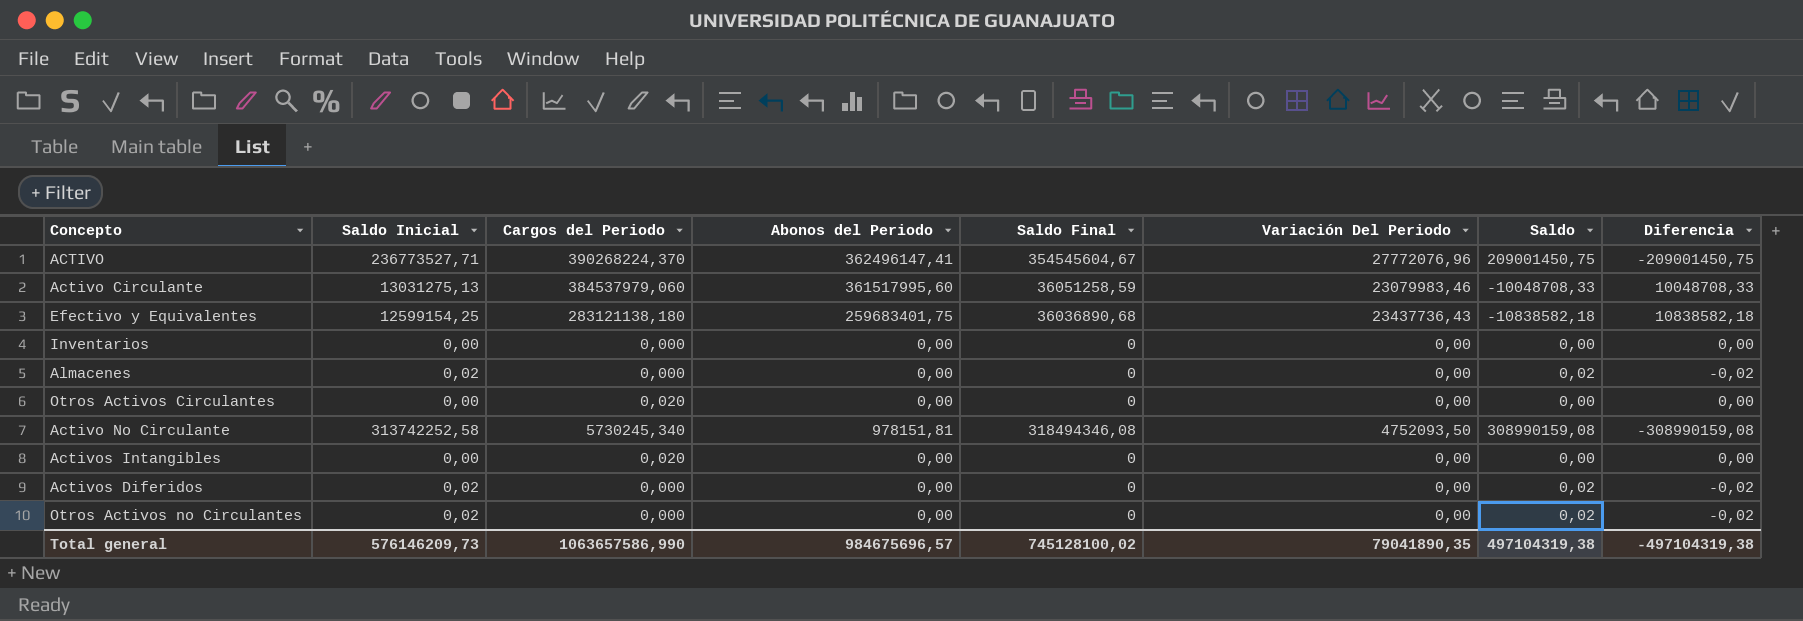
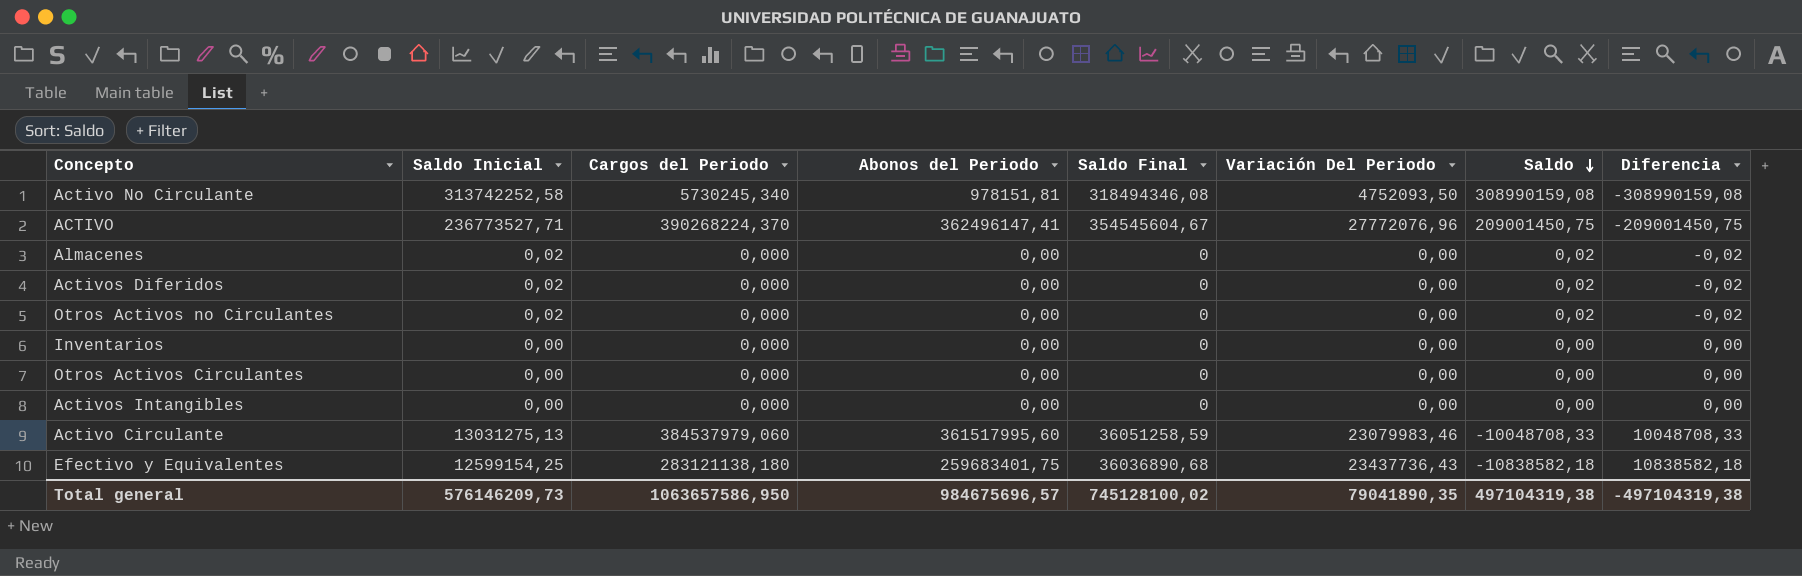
row order: none -> Saldo descending
Otros Activos Circulantes | Cargos del Periodo: 0,020 -> 0,000
Activos Intangibles | Cargos del Periodo: 0,020 -> 0,000
Total general | Cargos del Periodo: 1063657586,990 -> 1063657586,950

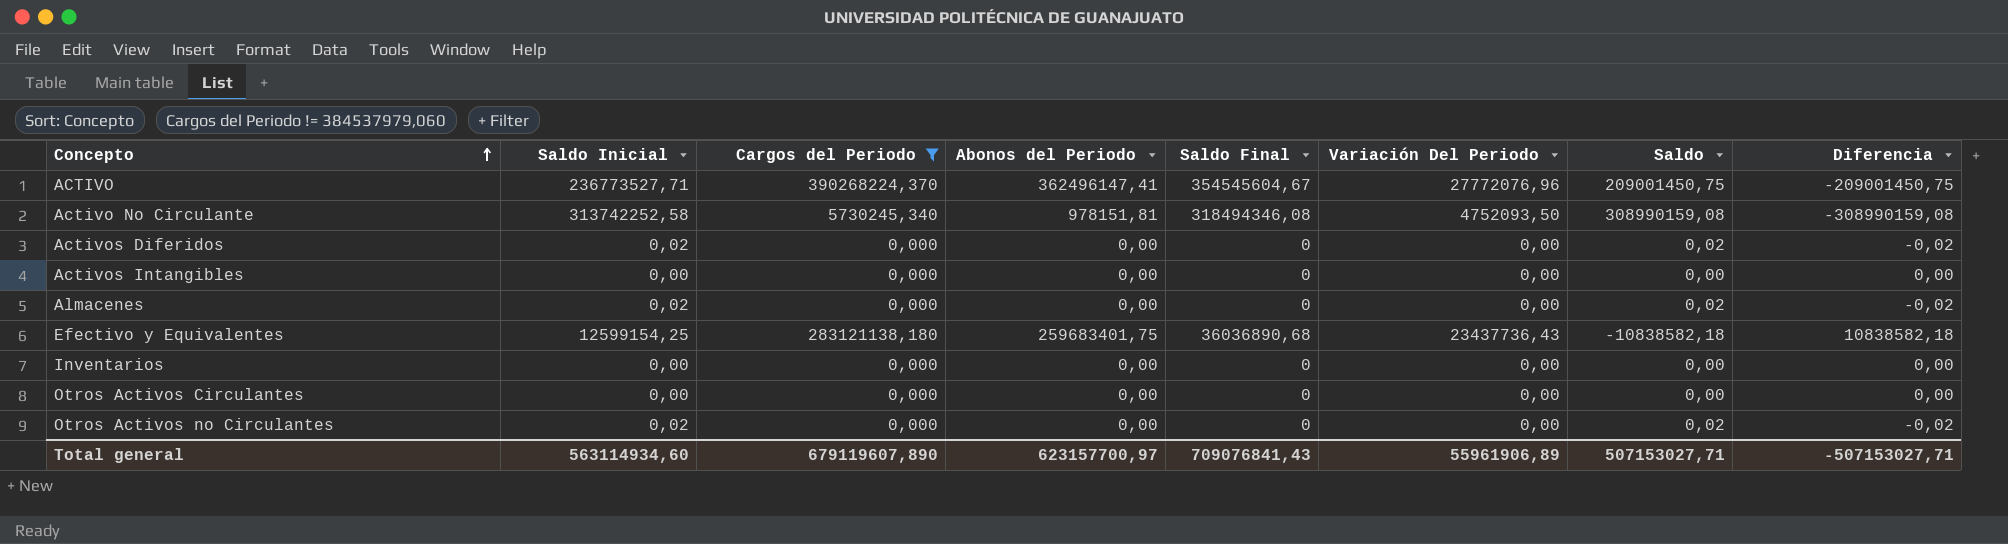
filter: none -> Cargos del Periodo != 384537979,060
row order: Saldo descending -> Concepto ascending
Total general | Saldo Inicial: 576146209,73 -> 563114934,60
Total general | Cargos del Periodo: 1063657586,950 -> 679119607,890
Total general | Abonos del Periodo: 984675696,57 -> 623157700,97
Total general | Saldo Final: 745128100,02 -> 709076841,43
Total general | Variación Del Periodo: 79041890,35 -> 55961906,89
Total general | Saldo: 497104319,38 -> 507153027,71
Total general | Diferencia: -497104319,38 -> -507153027,71

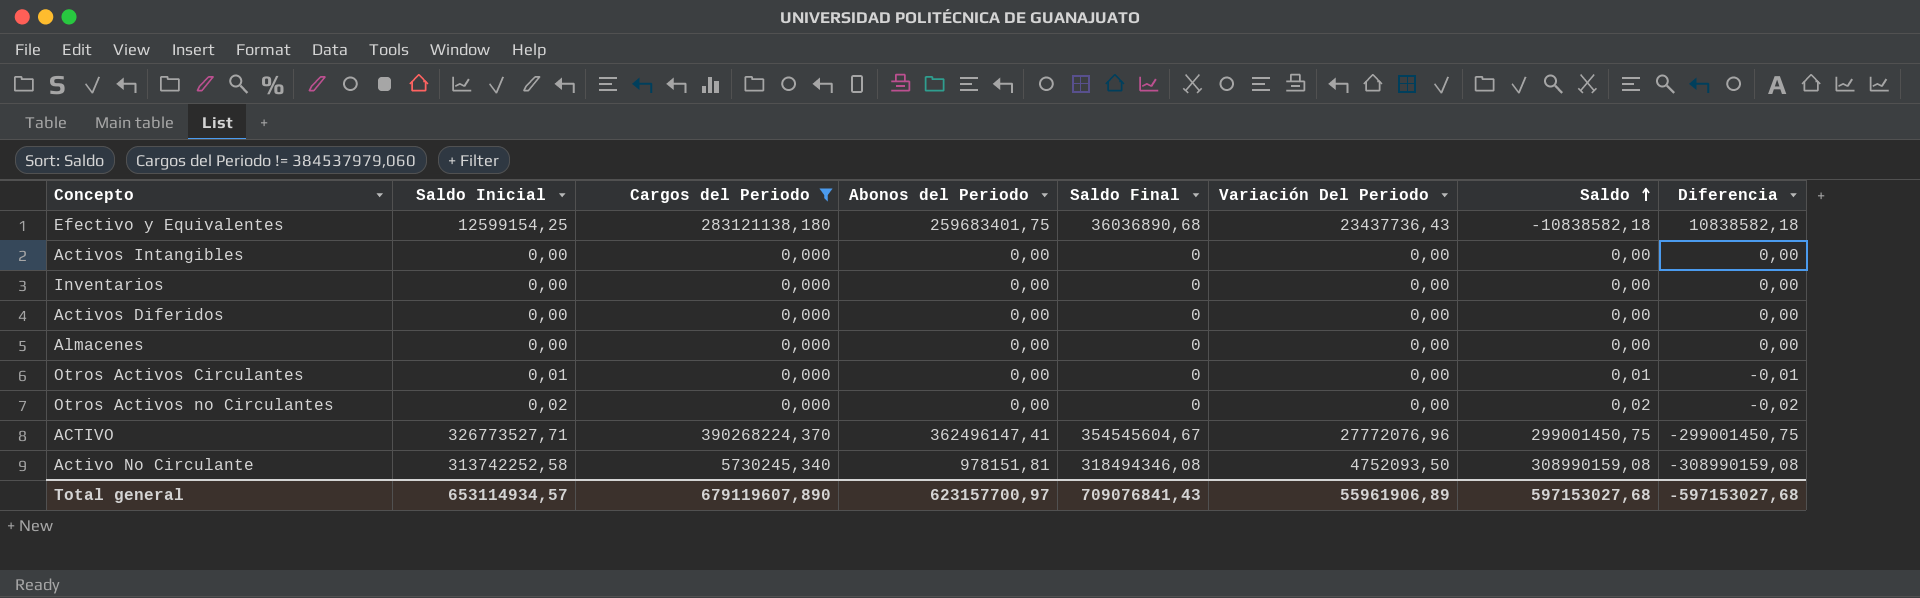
row order: Concepto ascending -> Saldo ascending
Activos Diferidos | Saldo Inicial: 0,02 -> 0,00
Activos Diferidos | Saldo: 0,02 -> 0,00
Activos Diferidos | Diferencia: -0,02 -> 0,00
Almacenes | Saldo Inicial: 0,02 -> 0,00
Almacenes | Saldo: 0,02 -> 0,00
Almacenes | Diferencia: -0,02 -> 0,00
Otros Activos Circulantes | Saldo Inicial: 0,00 -> 0,01
Otros Activos Circulantes | Saldo: 0,00 -> 0,01
Otros Activos Circulantes | Diferencia: 0,00 -> -0,01
ACTIVO | Saldo Inicial: 236773527,71 -> 326773527,71
ACTIVO | Saldo: 209001450,75 -> 299001450,75
ACTIVO | Diferencia: -209001450,75 -> -299001450,75
Total general | Saldo Inicial: 563114934,60 -> 653114934,57
Total general | Saldo: 507153027,71 -> 597153027,68
Total general | Diferencia: -507153027,71 -> -597153027,68

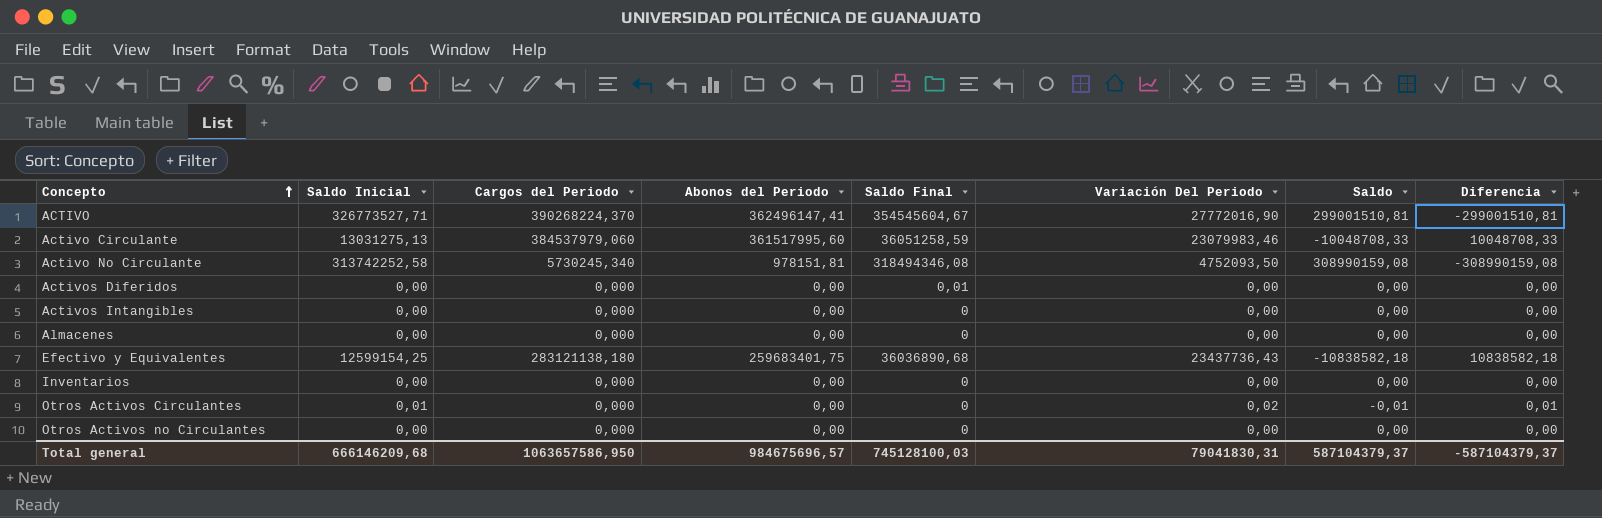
filter: Cargos del Periodo != 384537979,060 -> none
row order: Saldo ascending -> Concepto ascending
ACTIVO | Variación Del Periodo: 27772076,96 -> 27772016,90
ACTIVO | Saldo: 299001450,75 -> 299001510,81
ACTIVO | Diferencia: -299001450,75 -> -299001510,81
Activos Diferidos | Saldo Final: 0 -> 0,01
Otros Activos Circulantes | Variación Del Periodo: 0,00 -> 0,02
Otros Activos Circulantes | Saldo: 0,01 -> -0,01
Otros Activos Circulantes | Diferencia: -0,01 -> 0,01
Otros Activos no Circulantes | Saldo Inicial: 0,02 -> 0,00
Otros Activos no Circulantes | Saldo: 0,02 -> 0,00
Otros Activos no Circulantes | Diferencia: -0,02 -> 0,00
Total general | Saldo Inicial: 653114934,57 -> 666146209,68
Total general | Cargos del Periodo: 679119607,890 -> 1063657586,950
Total general | Abonos del Periodo: 623157700,97 -> 984675696,57
Total general | Saldo Final: 709076841,43 -> 745128100,03
Total general | Variación Del Periodo: 55961906,89 -> 79041830,31
Total general | Saldo: 597153027,68 -> 587104379,37
Total general | Diferencia: -597153027,68 -> -587104379,37

